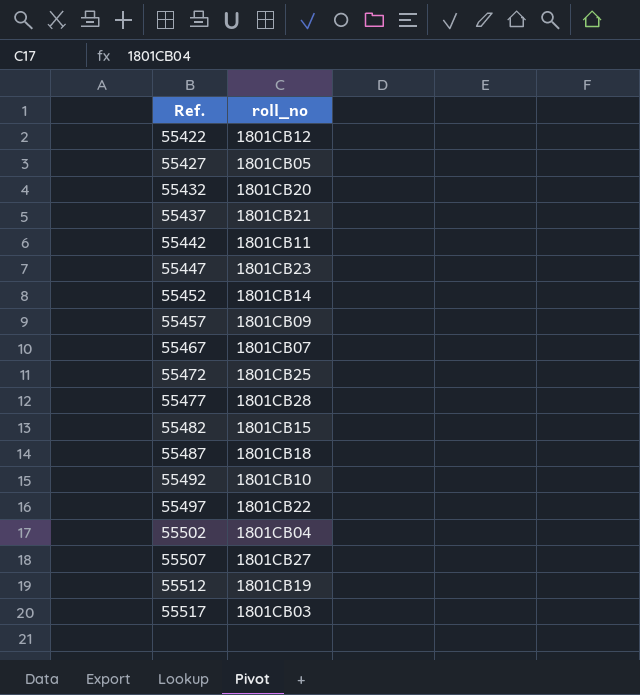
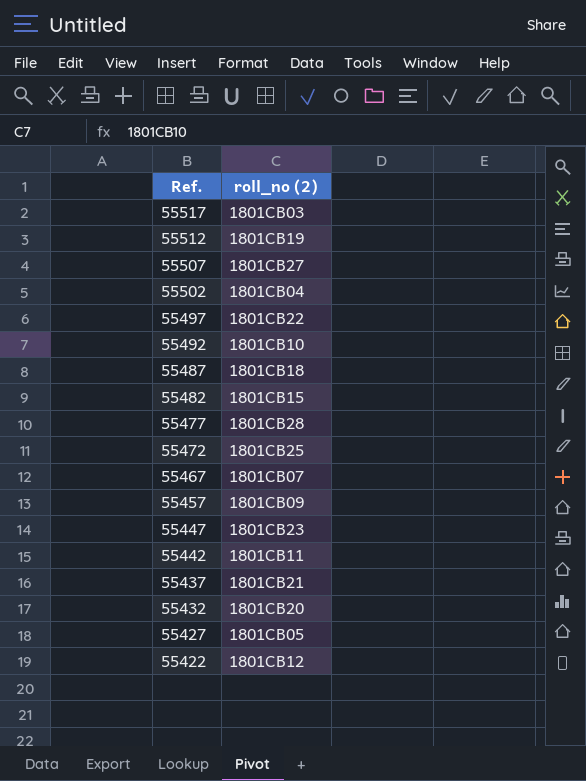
row order: Ref. ascending -> Ref. descending
column name: roll_no -> roll_no (2)
row 55452: 1801CB14 -> none

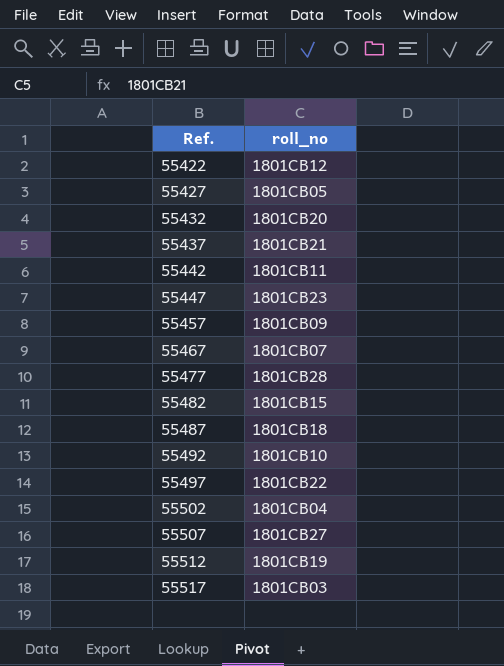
row order: Ref. descending -> Ref. ascending
column name: roll_no (2) -> roll_no
row 55472: 1801CB25 -> none

